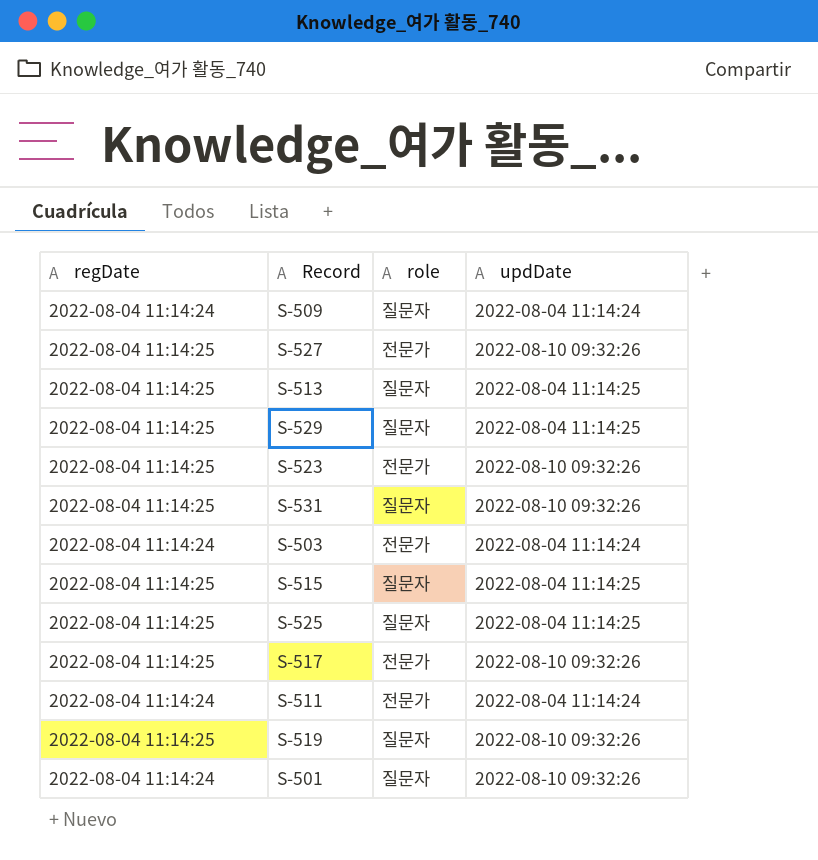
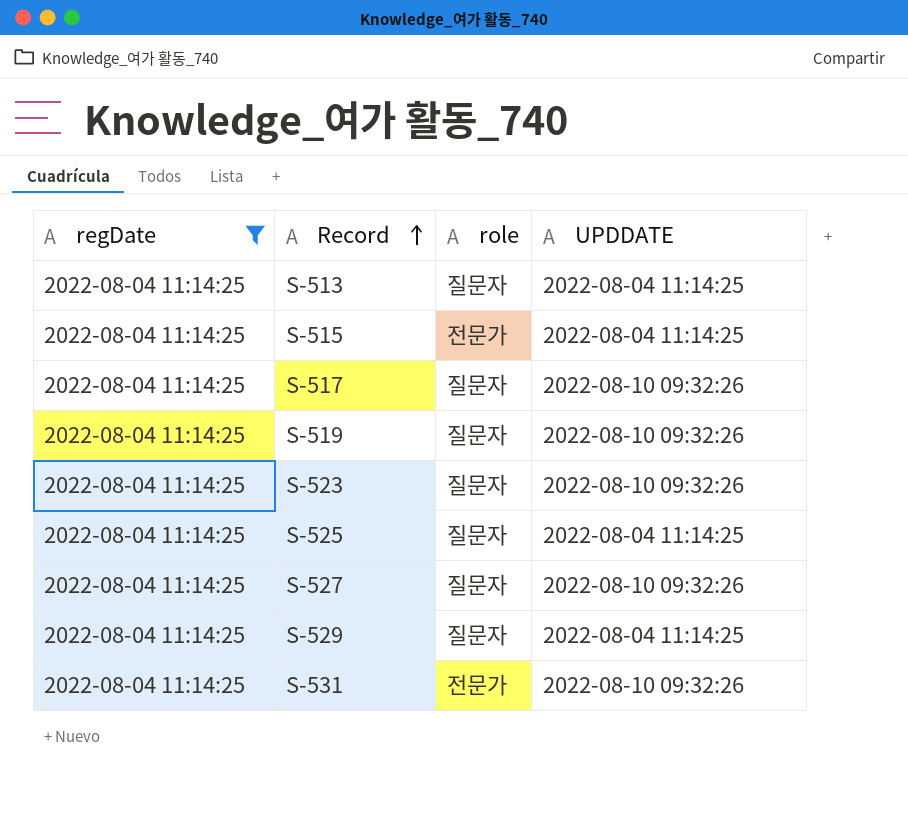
filter: none -> regDate = 2022-08-04 11:14:25
row order: none -> Record ascending
column name: updDate -> UPDDATE
S-515 | role: 질문자 -> 전문가
S-517 | role: 전문가 -> 질문자
S-523 | role: 전문가 -> 질문자
S-527 | role: 전문가 -> 질문자
S-531 | role: 질문자 -> 전문가

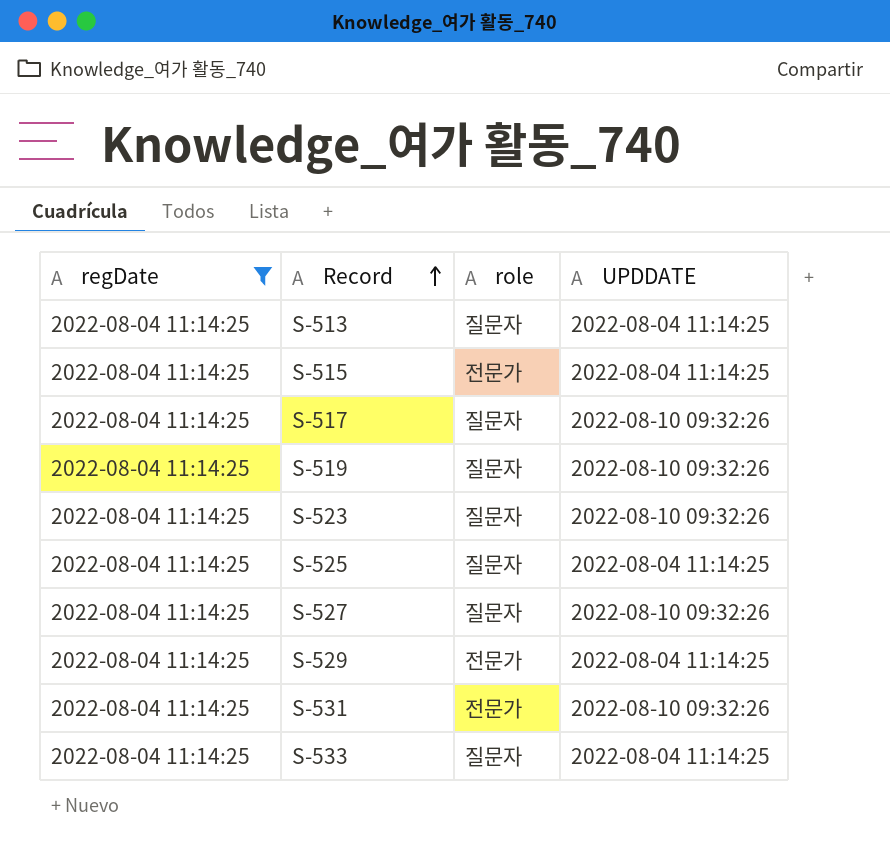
S-529 | role: 질문자 -> 전문가
row S-533: none -> 2022-08-04 11:14:25 | 질문자 | 2022-08-04 11:14:25

